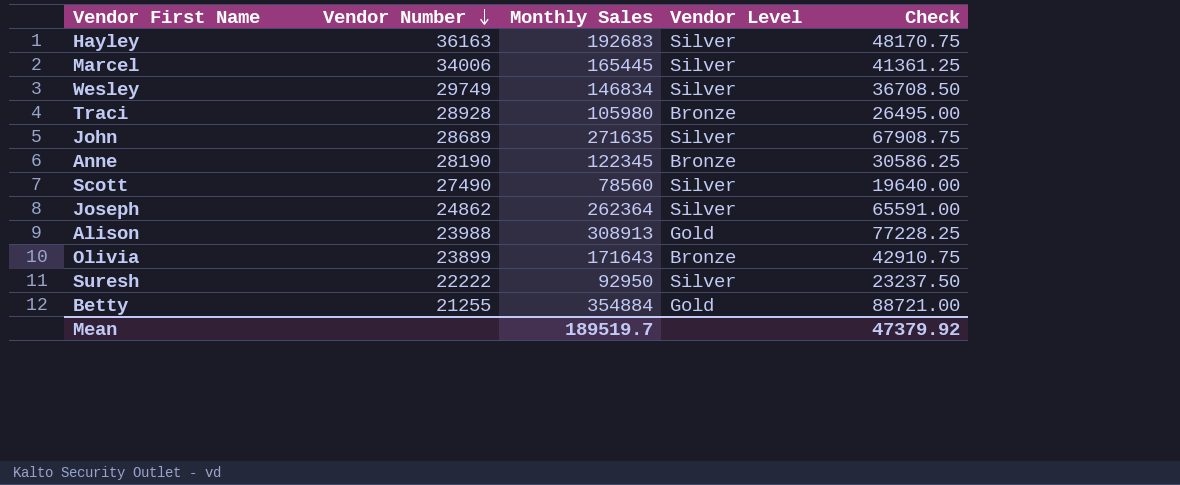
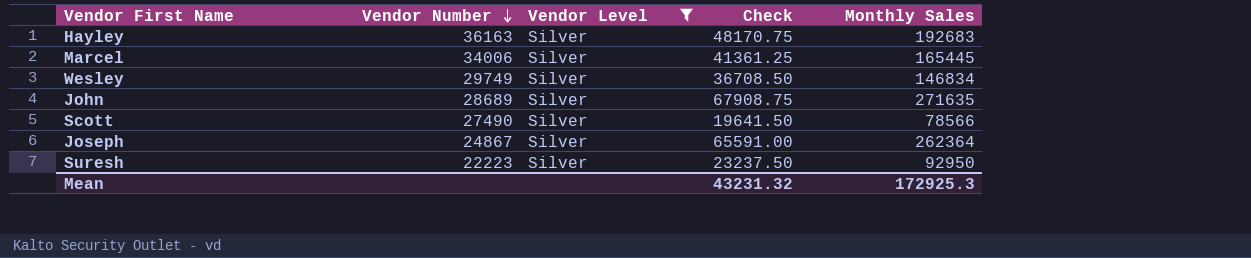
filter: none -> Vendor Level = Silver
column Monthly Sales | position: 3 -> 5
Scott | Check: 19640.00 -> 19641.50
Scott | Monthly Sales: 78560 -> 78566
Joseph | Vendor Number: 24862 -> 24867
Suresh | Vendor Number: 22222 -> 22223
Mean | Check: 47379.92 -> 43231.32
Mean | Monthly Sales: 189519.7 -> 172925.3

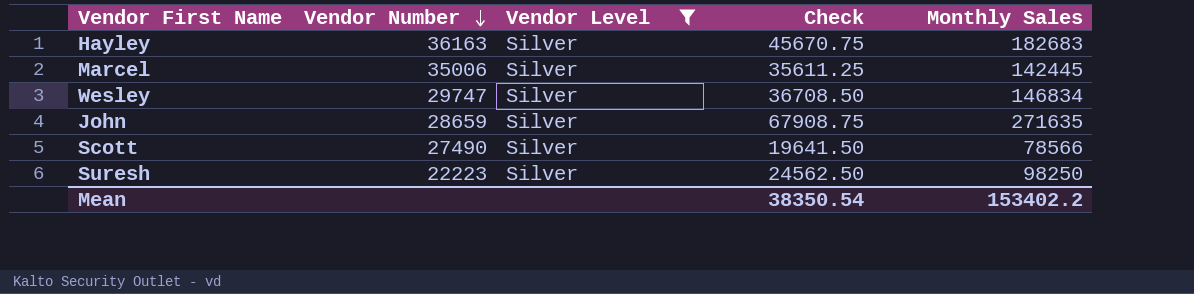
row Joseph: 24867 | Silver | 65591.00 | 262364 -> none
Hayley | Check: 48170.75 -> 45670.75
Hayley | Monthly Sales: 192683 -> 182683
Marcel | Vendor Number: 34006 -> 35006
Marcel | Check: 41361.25 -> 35611.25
Marcel | Monthly Sales: 165445 -> 142445
Wesley | Vendor Number: 29749 -> 29747
John | Vendor Number: 28689 -> 28659
Suresh | Check: 23237.50 -> 24562.50
Suresh | Monthly Sales: 92950 -> 98250
Mean | Check: 43231.32 -> 38350.54
Mean | Monthly Sales: 172925.3 -> 153402.2

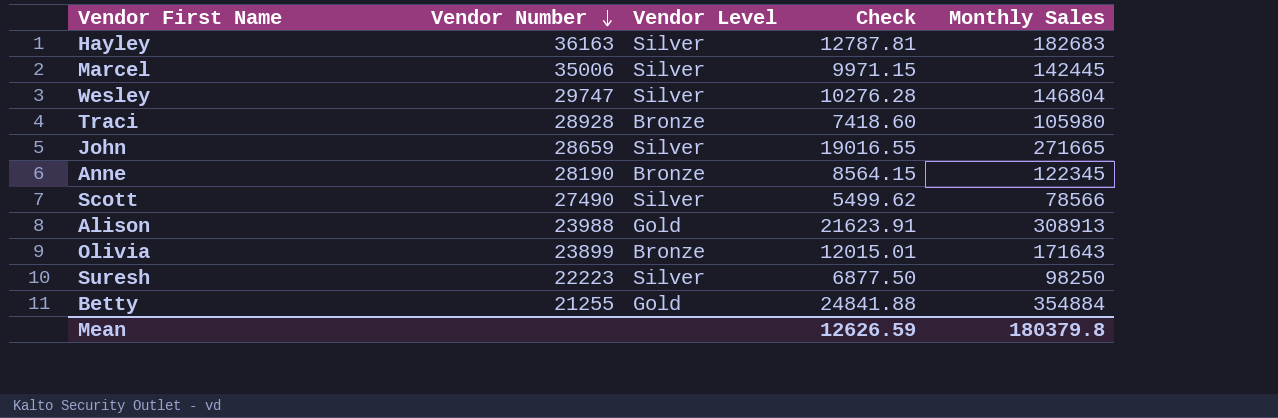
filter: Vendor Level = Silver -> none
column Check | formula: [Monthly Sales] * 0.25 -> [Monthly Sales] * 0.07
Wesley | Monthly Sales: 146834 -> 146804
John | Monthly Sales: 271635 -> 271665
Mean | Check: 38350.54 -> 12626.59
Mean | Monthly Sales: 153402.2 -> 180379.8

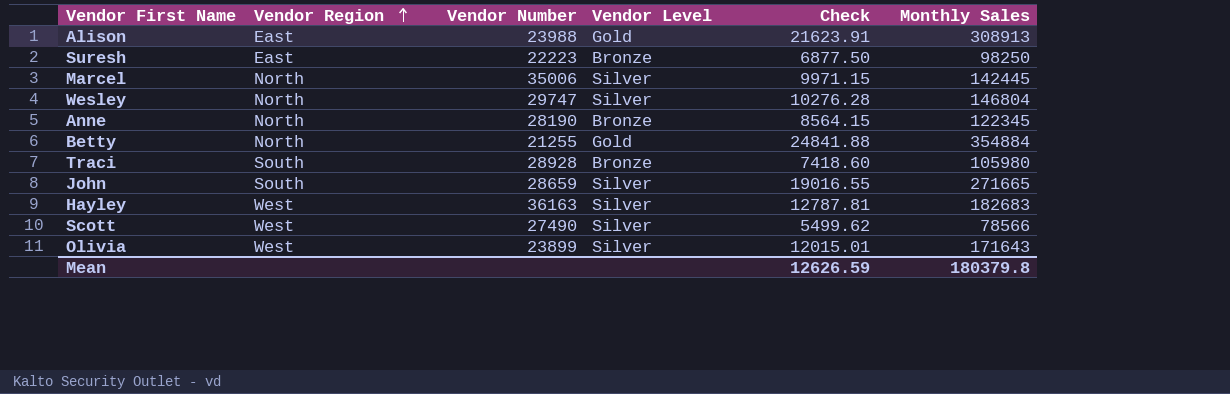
row order: Vendor Number descending -> Vendor Region ascending
column Vendor Region | position: none -> 2
Suresh | Vendor Level: Silver -> Bronze
Olivia | Vendor Level: Bronze -> Silver

